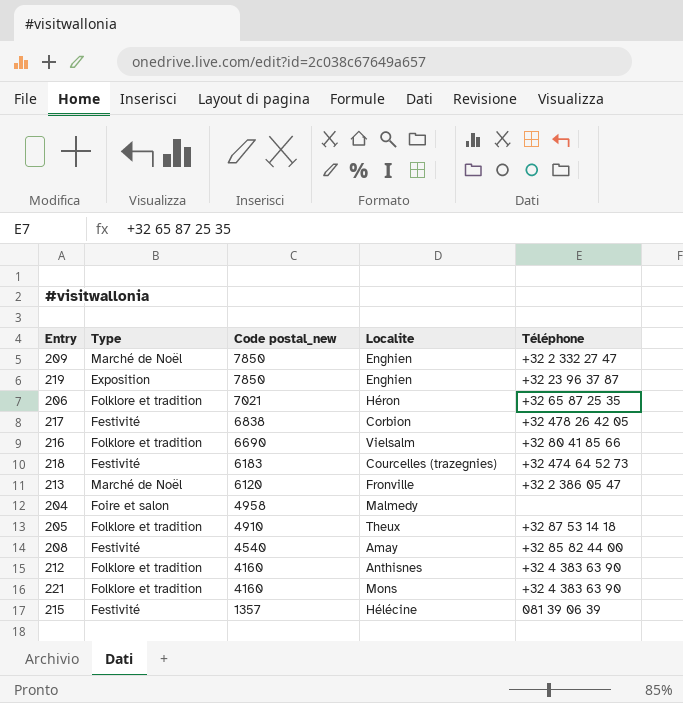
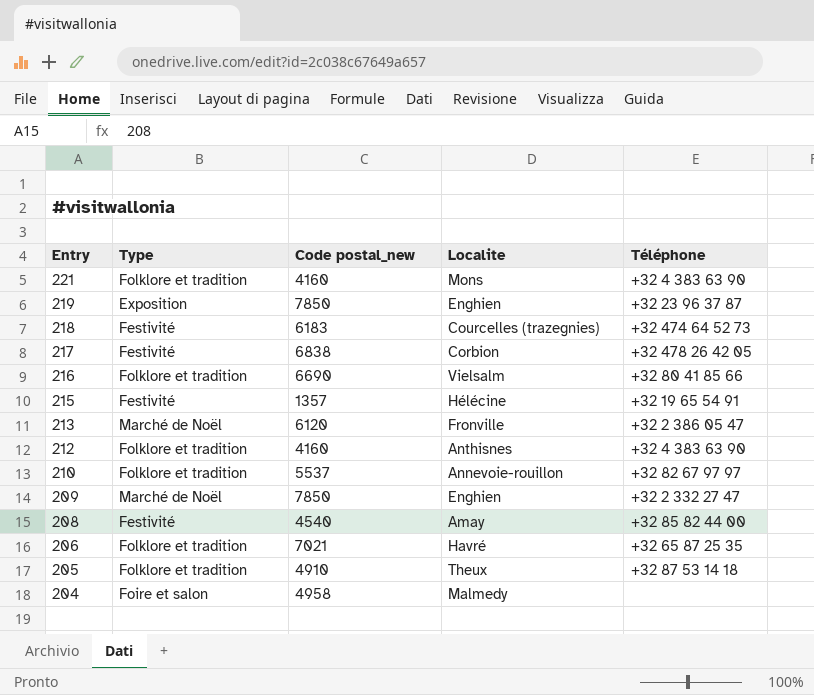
row order: Code postal_new descending -> Entry descending
215 | Téléphone: 081 39 06 39 -> +32 19 65 54 91
row 210: none -> Folklore et tradition | 5537 | Annevoie-rouillon | +32 82 67 97 97
206 | Localite: Héron -> Havré

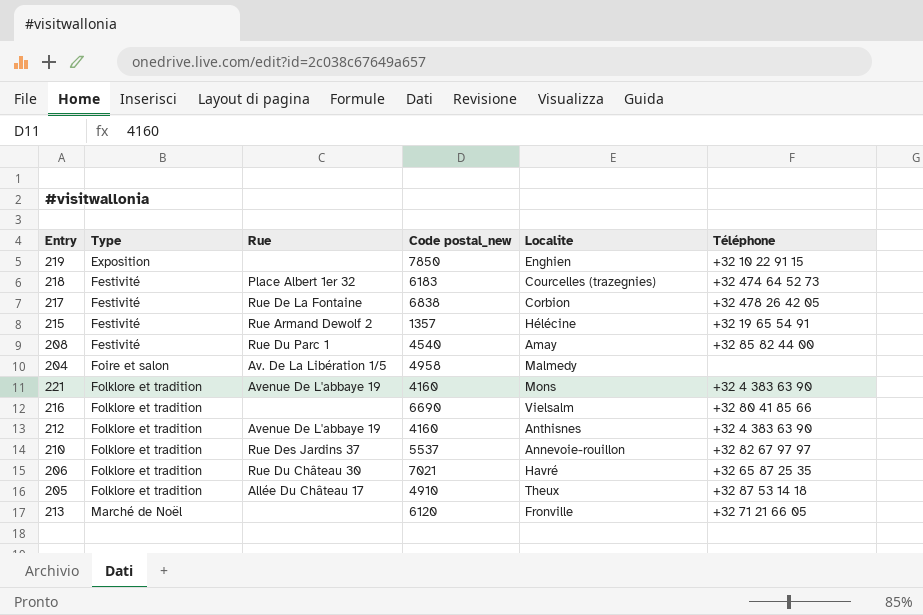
row order: Entry descending -> Type ascending
column Rue | position: none -> 3
row 209: Marché de Noël | 7850 | Enghien | +32 2 332 27 47 -> none
219 | Téléphone: +32 23 96 37 87 -> +32 10 22 91 15
213 | Téléphone: +32 2 386 05 47 -> +32 71 21 66 05

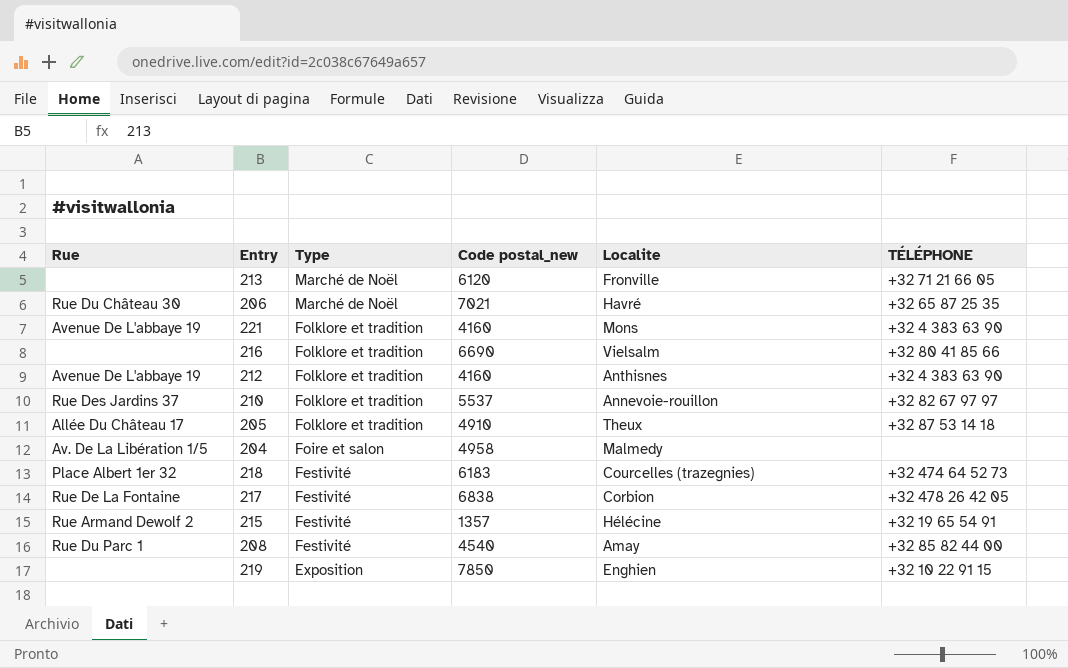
row order: Type ascending -> Type descending
column Rue | position: 3 -> 1
column name: Téléphone -> TÉLÉPHONE
206 | Type: Folklore et tradition -> Marché de Noël

